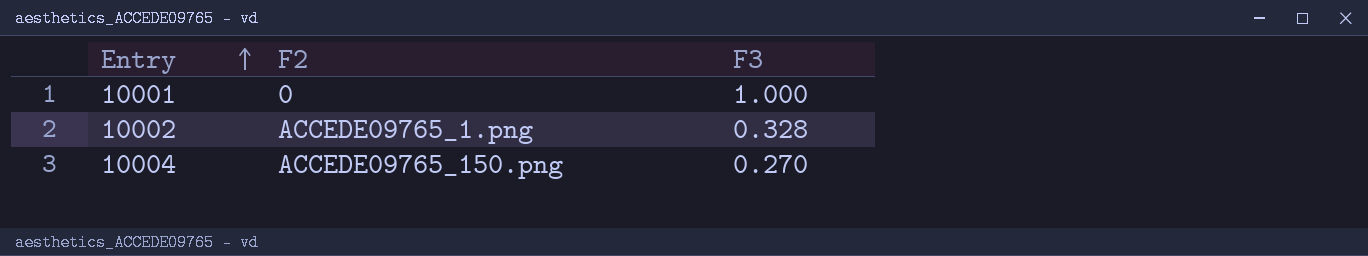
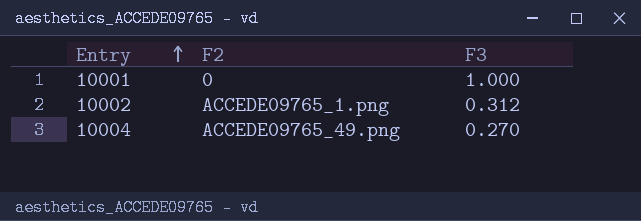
10002 | F3: 0.328 -> 0.312
10004 | F2: ACCEDE09765_150.png -> ACCEDE09765_49.png

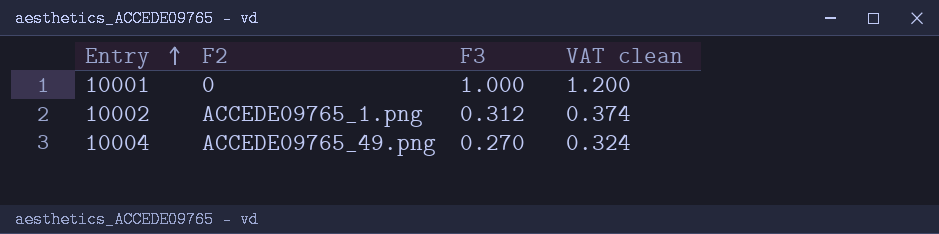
column VAT clean | formula: none -> [F3] * 1.2

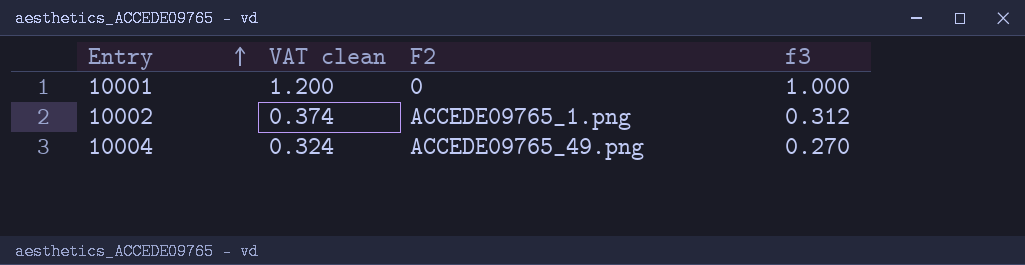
column VAT clean | position: 4 -> 2
column name: F3 -> f3

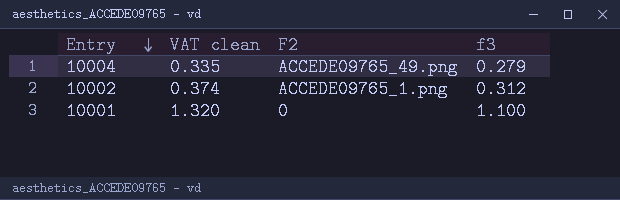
row order: Entry ascending -> Entry descending
10004 | VAT clean: 0.324 -> 0.335
10004 | f3: 0.270 -> 0.279
10001 | VAT clean: 1.200 -> 1.320
10001 | f3: 1.000 -> 1.100

